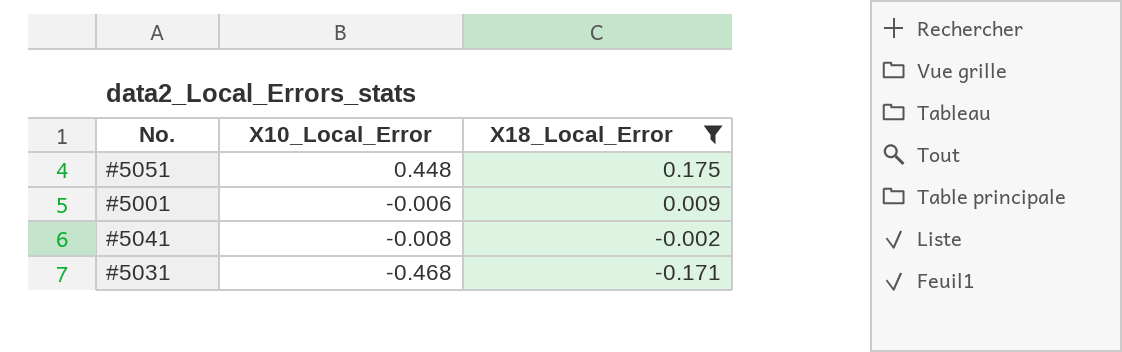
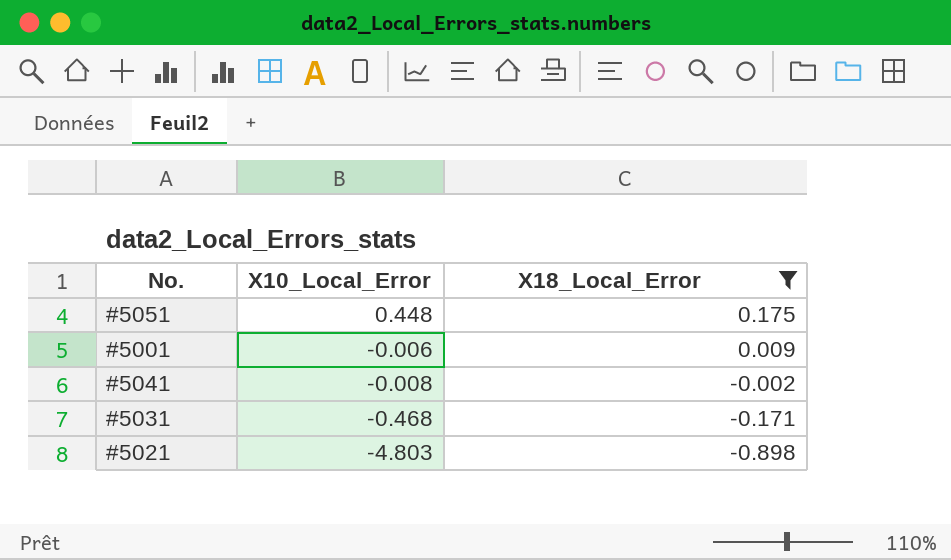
row #5021: none -> -4.803 | -0.898

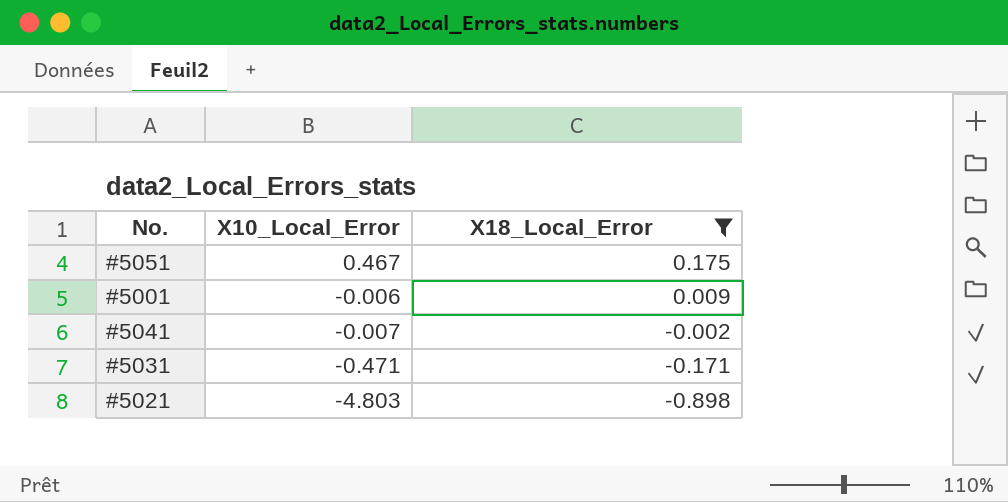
#5051 | X10_Local_Error: 0.448 -> 0.467
#5041 | X10_Local_Error: -0.008 -> -0.007
#5031 | X10_Local_Error: -0.468 -> -0.471

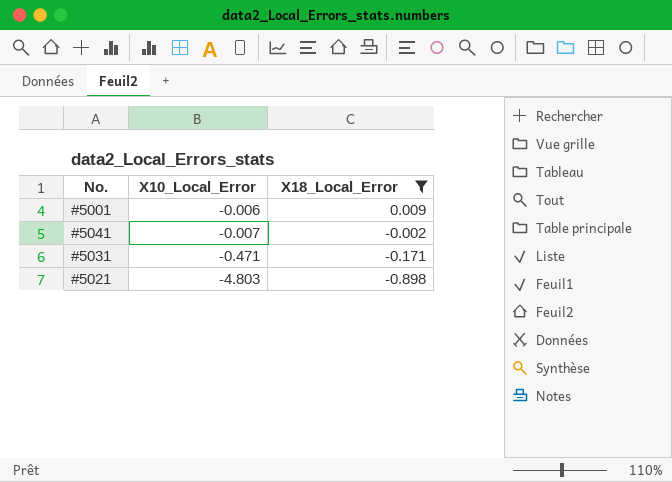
row #5051: 0.467 | 0.175 -> none

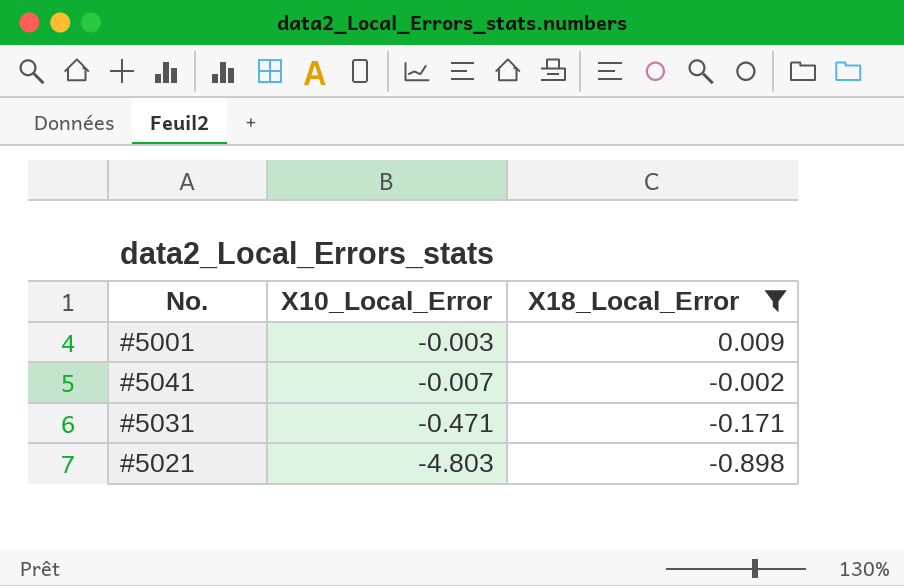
#5001 | X10_Local_Error: -0.006 -> -0.003

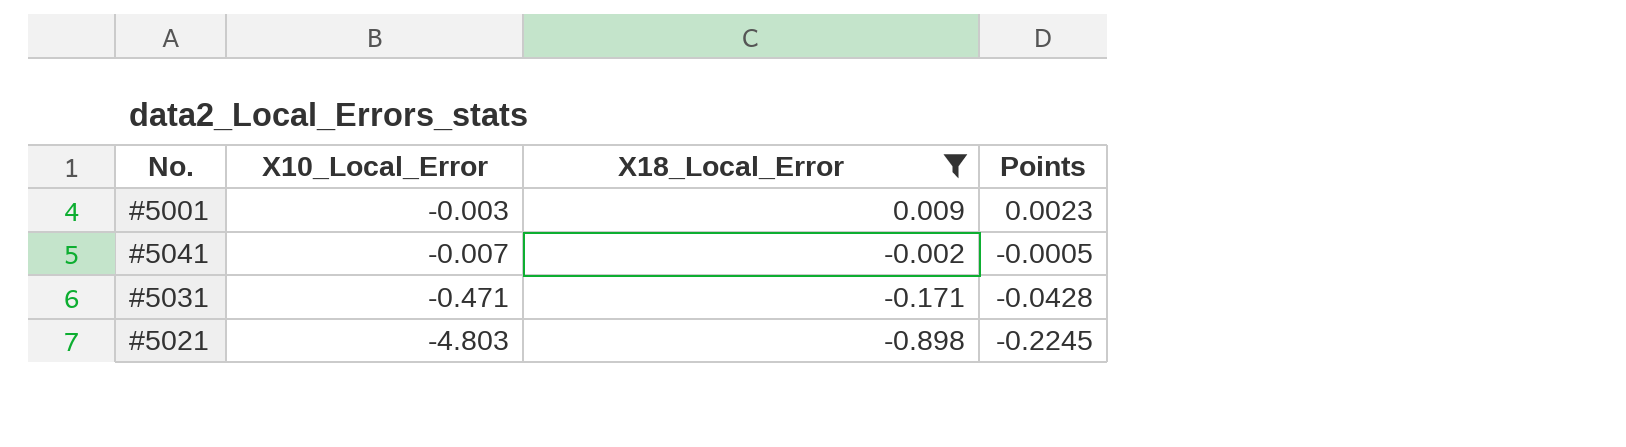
column Points | formula: none -> [X18_Local_Error] * 0.25

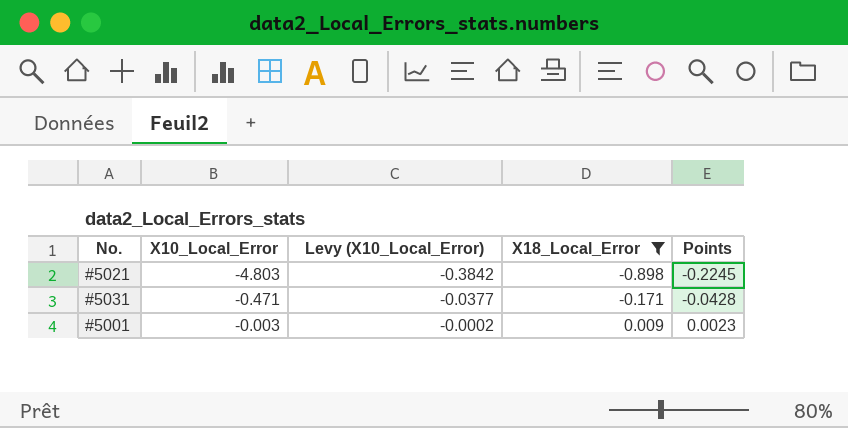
row order: X10_Local_Error descending -> X10_Local_Error ascending
column Levy (X10_Local_Error) | formula: none -> [X10_Local_Error] * 0.08
row #5041: -0.007 | -0.002 | -0.0005 -> none

